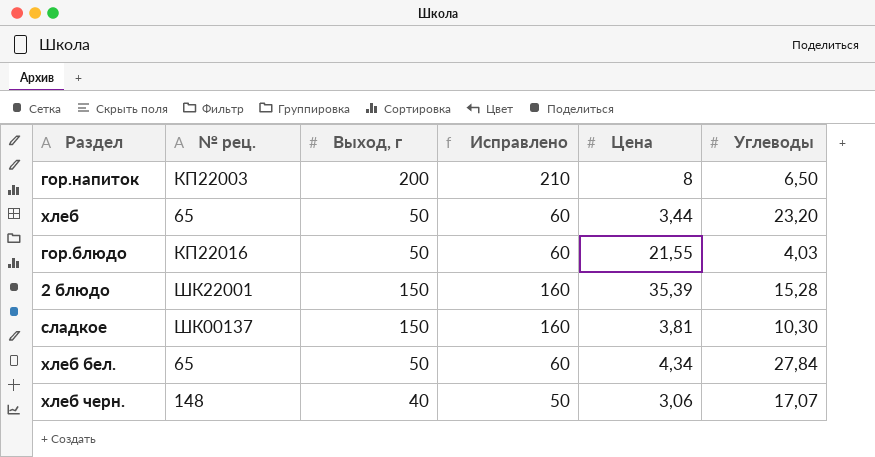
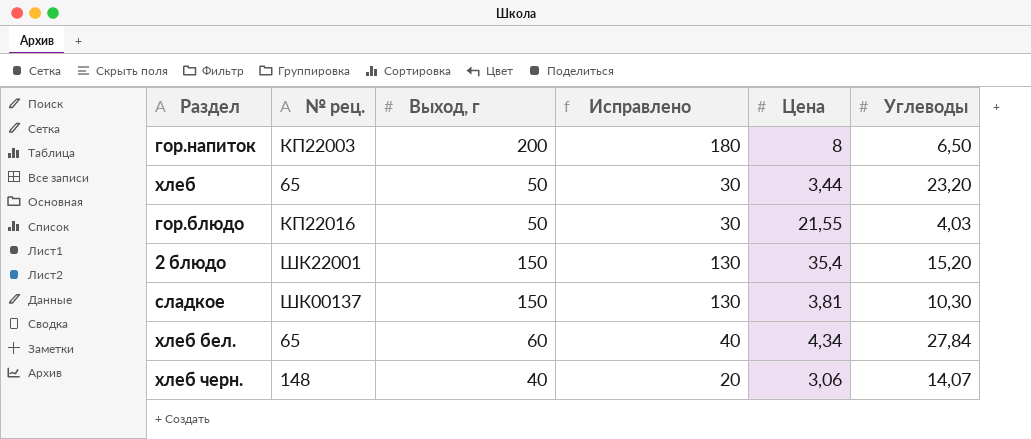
column Исправлено | formula: [Выход, г] + 10 -> [Выход, г] - 20
2 блюдо | Цена: 35,39 -> 35,4
2 блюдо | Углеводы: 15,28 -> 15,20
хлеб бел. | Выход, г: 50 -> 60
хлеб черн. | Углеводы: 17,07 -> 14,07

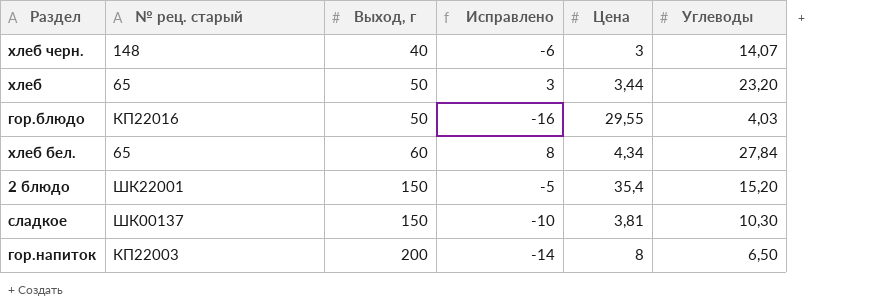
row order: none -> Выход, г ascending
column name: № рец. -> № рец. старый
column Исправлено | formula: [Выход, г] - 20 -> [Углеводы] - 20
хлеб черн. | Цена: 3,06 -> 3
гор.блюдо | Цена: 21,55 -> 29,55

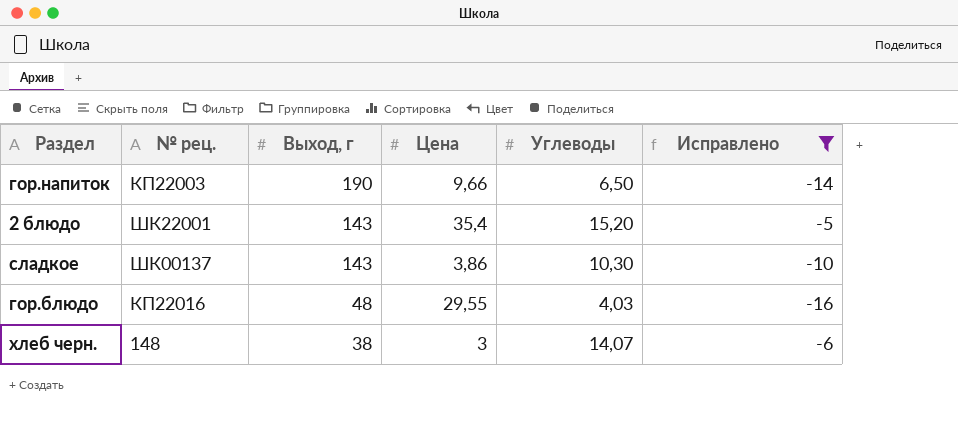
filter: none -> Исправлено <= -5
row order: Выход, г ascending -> Выход, г descending
column name: № рец. старый -> № рец.
column Исправлено | position: 4 -> 6
гор.напиток | Выход, г: 200 -> 190
гор.напиток | Цена: 8 -> 9,66
2 блюдо | Выход, г: 150 -> 143
сладкое | Выход, г: 150 -> 143
сладкое | Цена: 3,81 -> 3,86
гор.блюдо | Выход, г: 50 -> 48
хлеб черн. | Выход, г: 40 -> 38

